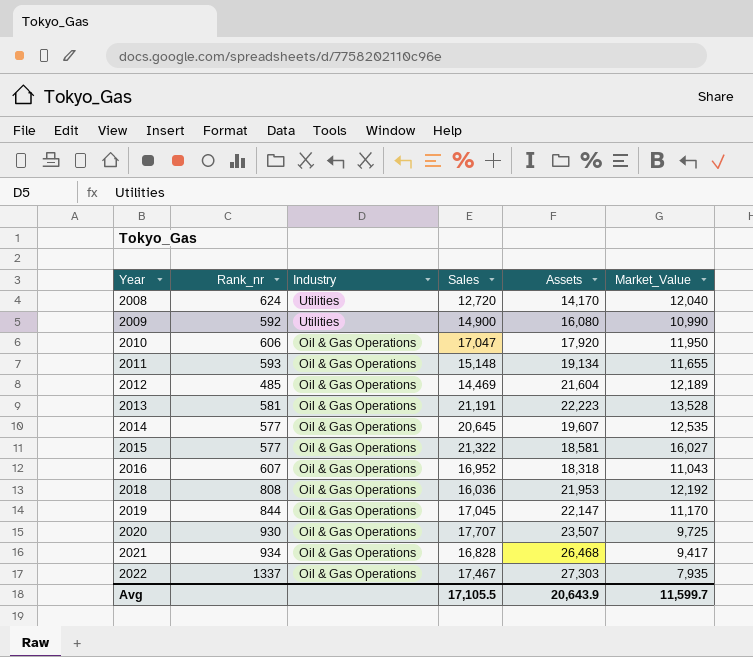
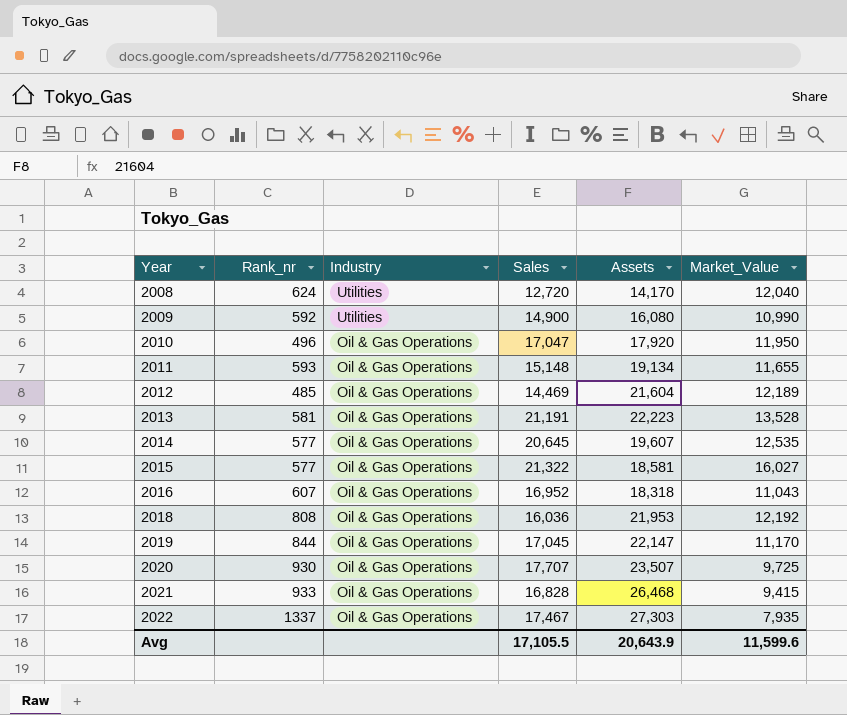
2010 | Rank_nr: 606 -> 496
2021 | Rank_nr: 934 -> 933
2021 | Market_Value: 9,417 -> 9,415
Avg | Market_Value: 11,599.7 -> 11,599.6

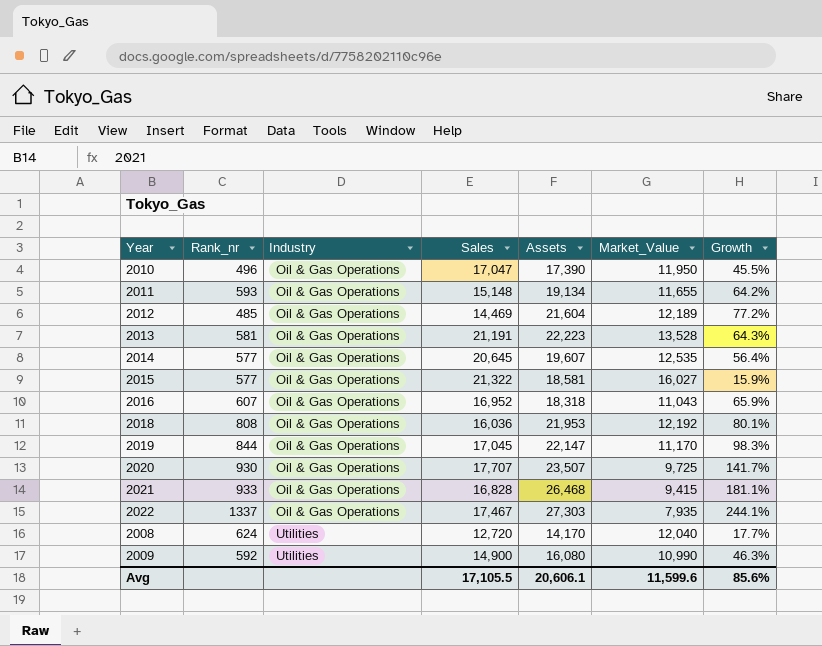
row order: Year ascending -> Industry ascending
column Growth | formula: none -> ([Assets] - [Market_Value]) / [Market_Value]
2010 | Assets: 17,920 -> 17,390
Avg | Assets: 20,643.9 -> 20,606.1

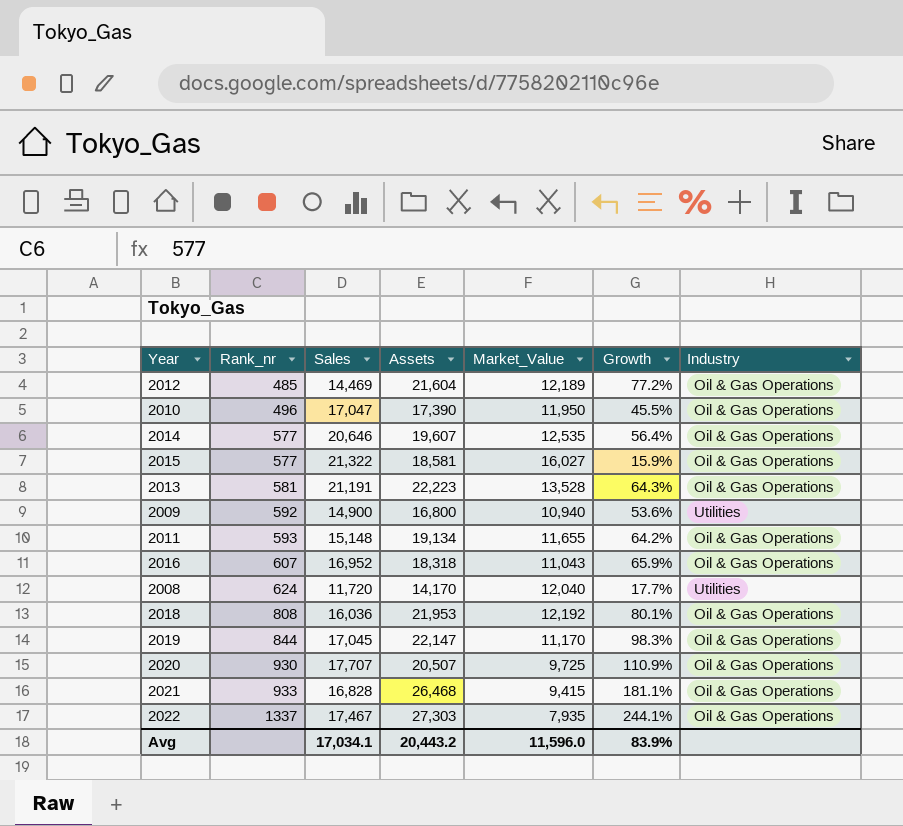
row order: Industry ascending -> Rank_nr ascending
column Industry | position: 3 -> 7
2014 | Sales: 20,645 -> 20,646
2009 | Assets: 16,080 -> 16,800
2009 | Market_Value: 10,990 -> 10,940
2009 | Growth: 46.3% -> 53.6%
2008 | Sales: 12,720 -> 11,720
2020 | Assets: 23,507 -> 20,507
2020 | Growth: 141.7% -> 110.9%
Avg | Sales: 17,105.5 -> 17,034.1
Avg | Assets: 20,606.1 -> 20,443.2
Avg | Market_Value: 11,599.6 -> 11,596.0
Avg | Growth: 85.6% -> 83.9%

